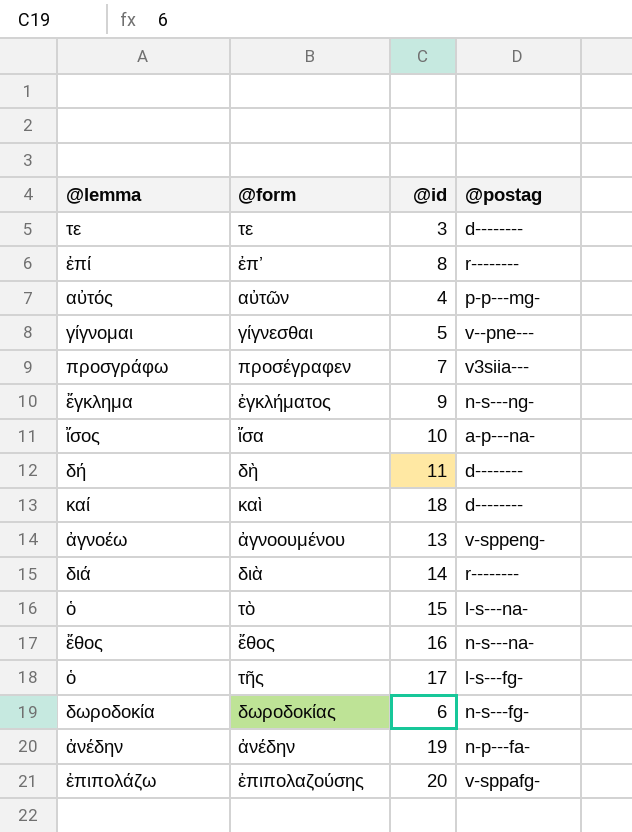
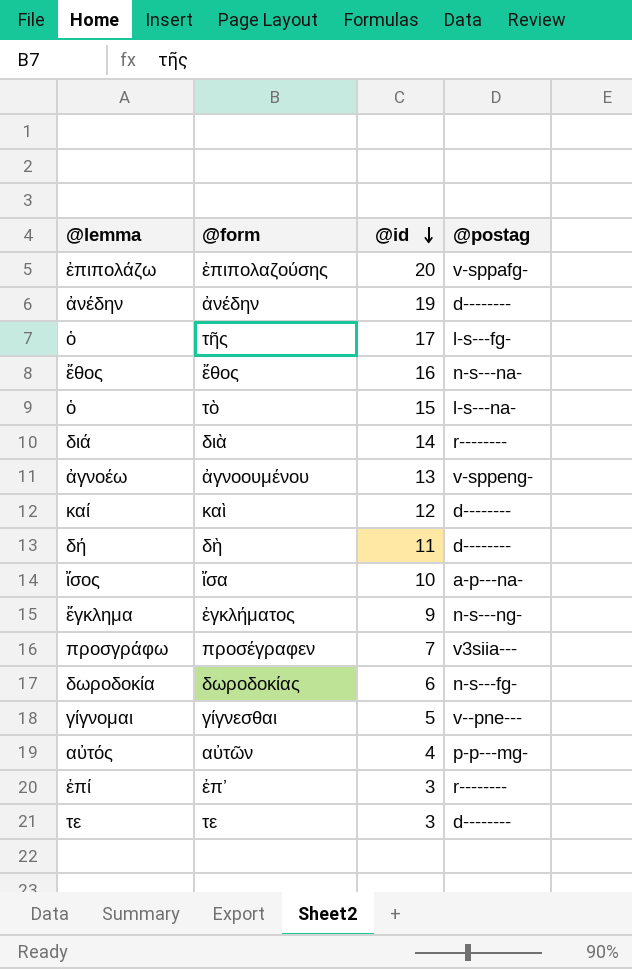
row order: none -> @id descending
ἀνέδην | @postag: n-p---fa- -> d--------
καὶ | @id: 18 -> 12
ἐπʼ | @id: 8 -> 3

